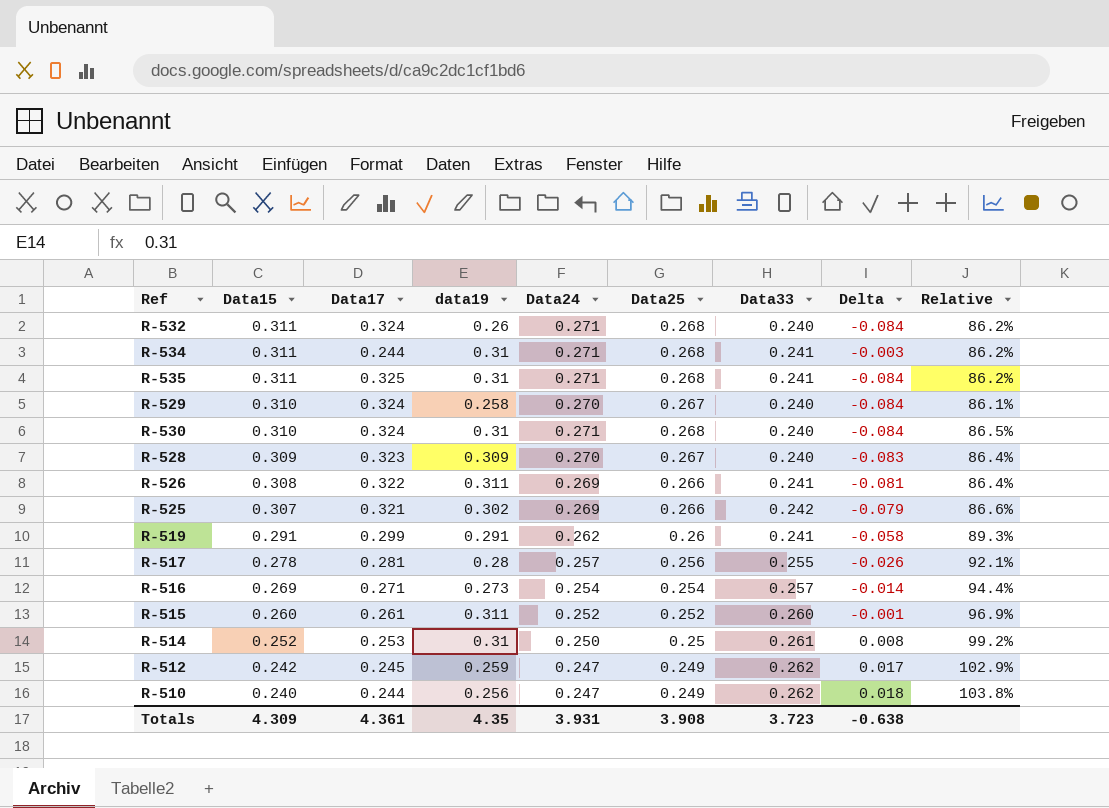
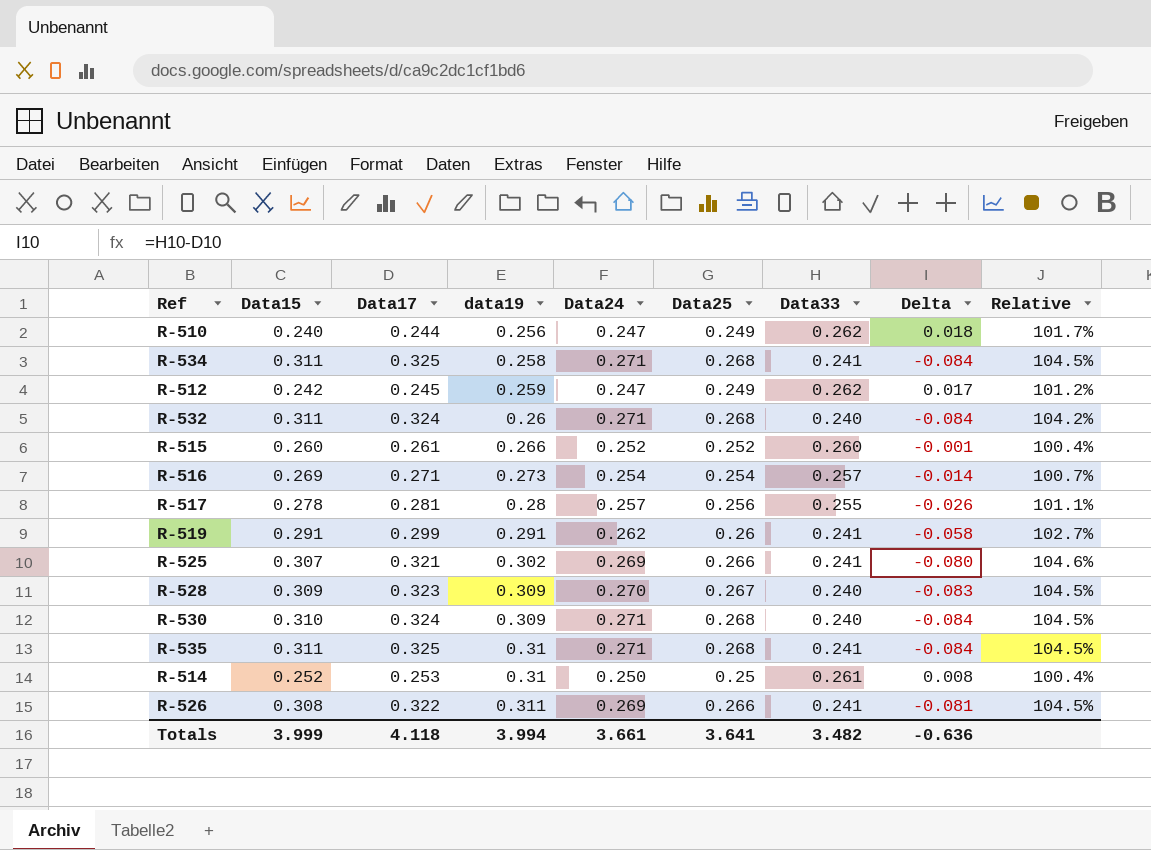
row order: Data15 descending -> data19 ascending
column Relative | formula: [Data25] / [Data15] -> [Data17] / [Data15]
row R-529: 0.310 | 0.324 | 0.258 | 0.270 | 0.267 | 0.240 | -0.084 | 86.1% -> none
R-534 | Data17: 0.244 -> 0.325
R-534 | data19: 0.31 -> 0.258
R-534 | Delta: -0.003 -> -0.084
R-515 | data19: 0.311 -> 0.266
R-525 | Data33: 0.242 -> 0.241
R-525 | Delta: -0.079 -> -0.080
R-530 | data19: 0.31 -> 0.309
Totals | Data15: 4.309 -> 3.999
Totals | Data17: 4.361 -> 4.118
Totals | data19: 4.35 -> 3.994
Totals | Data24: 3.931 -> 3.661
Totals | Data25: 3.908 -> 3.641
Totals | Data33: 3.723 -> 3.482
Totals | Delta: -0.638 -> -0.636

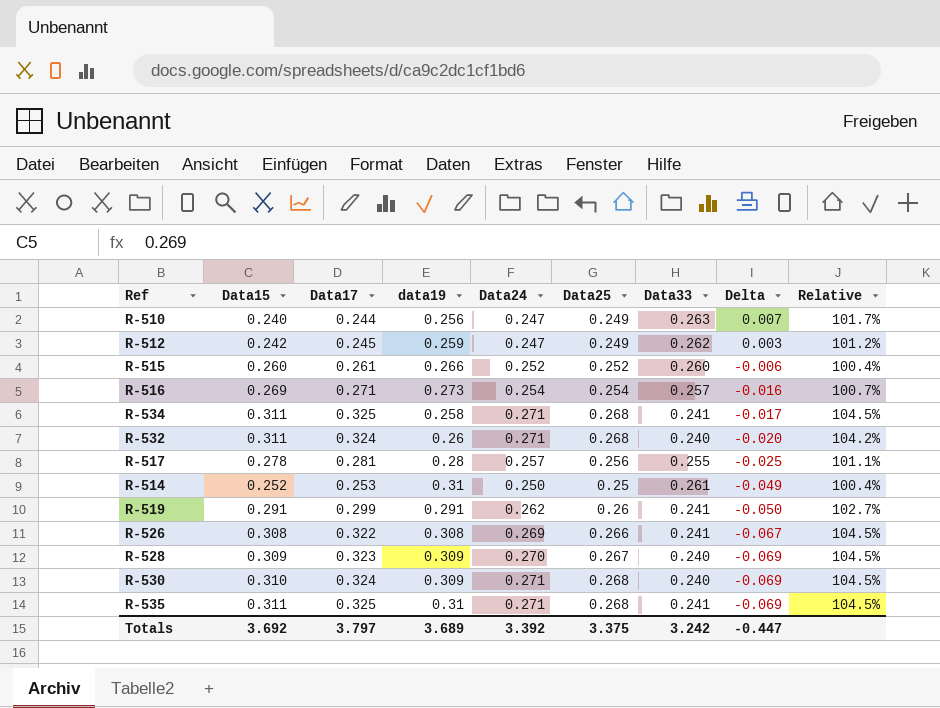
row order: data19 ascending -> Delta descending
column Delta | formula: [Data33] - [Data17] -> [Data33] - [data19]
row R-525: 0.307 | 0.321 | 0.302 | 0.269 | 0.266 | 0.241 | -0.080 | 104.6% -> none
R-510 | Data33: 0.262 -> 0.263
R-526 | data19: 0.311 -> 0.308
Totals | Data15: 3.999 -> 3.692
Totals | Data17: 4.118 -> 3.797
Totals | data19: 3.994 -> 3.689
Totals | Data24: 3.661 -> 3.392
Totals | Data25: 3.641 -> 3.375
Totals | Data33: 3.482 -> 3.242
Totals | Delta: -0.636 -> -0.447

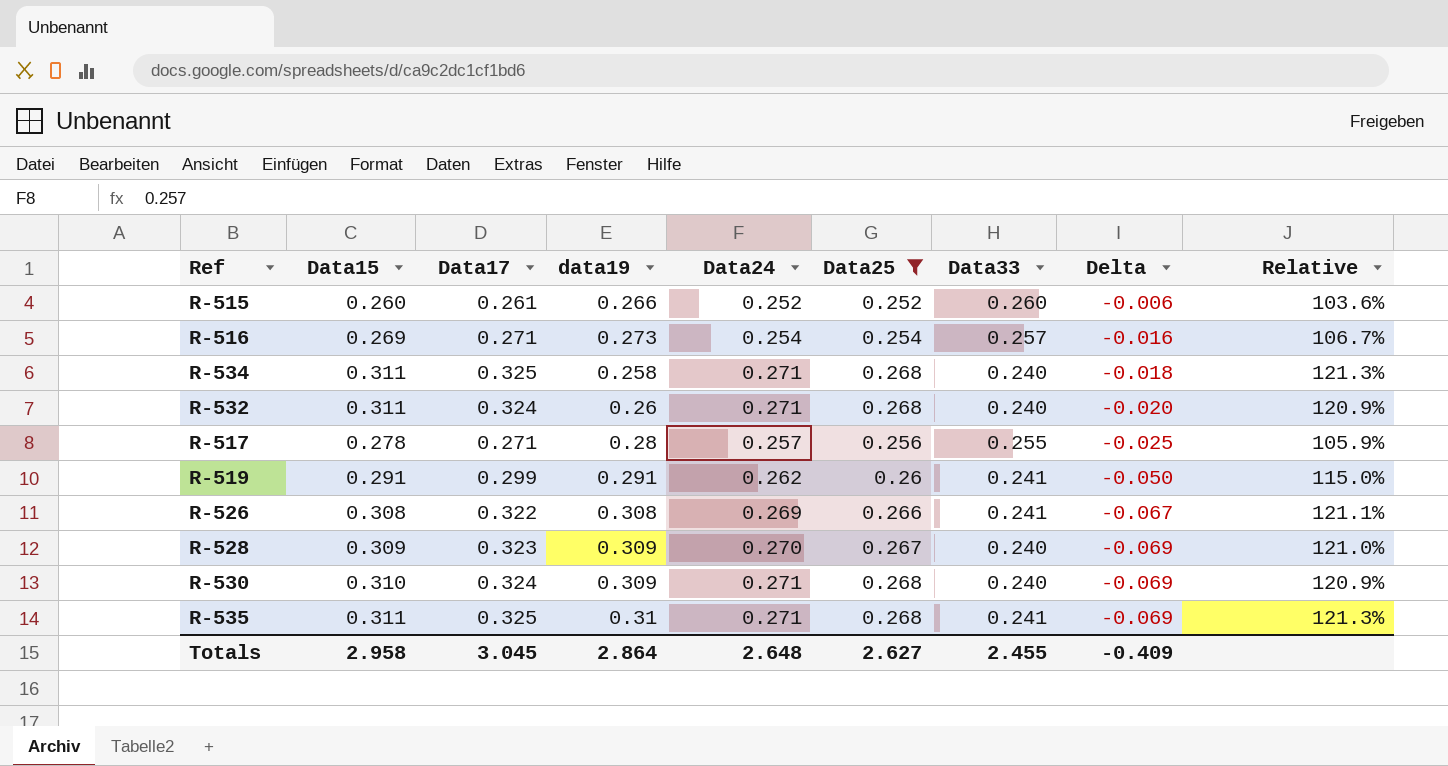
filter: none -> Data25 >= 0.252
column Relative | formula: [Data17] / [Data15] -> [Data17] / [Data25]
R-534 | Data33: 0.241 -> 0.240
R-534 | Delta: -0.017 -> -0.018
R-517 | Data17: 0.281 -> 0.271
Totals | Data15: 3.692 -> 2.958
Totals | Data17: 3.797 -> 3.045
Totals | data19: 3.689 -> 2.864
Totals | Data24: 3.392 -> 2.648
Totals | Data25: 3.375 -> 2.627
Totals | Data33: 3.242 -> 2.455
Totals | Delta: -0.447 -> -0.409

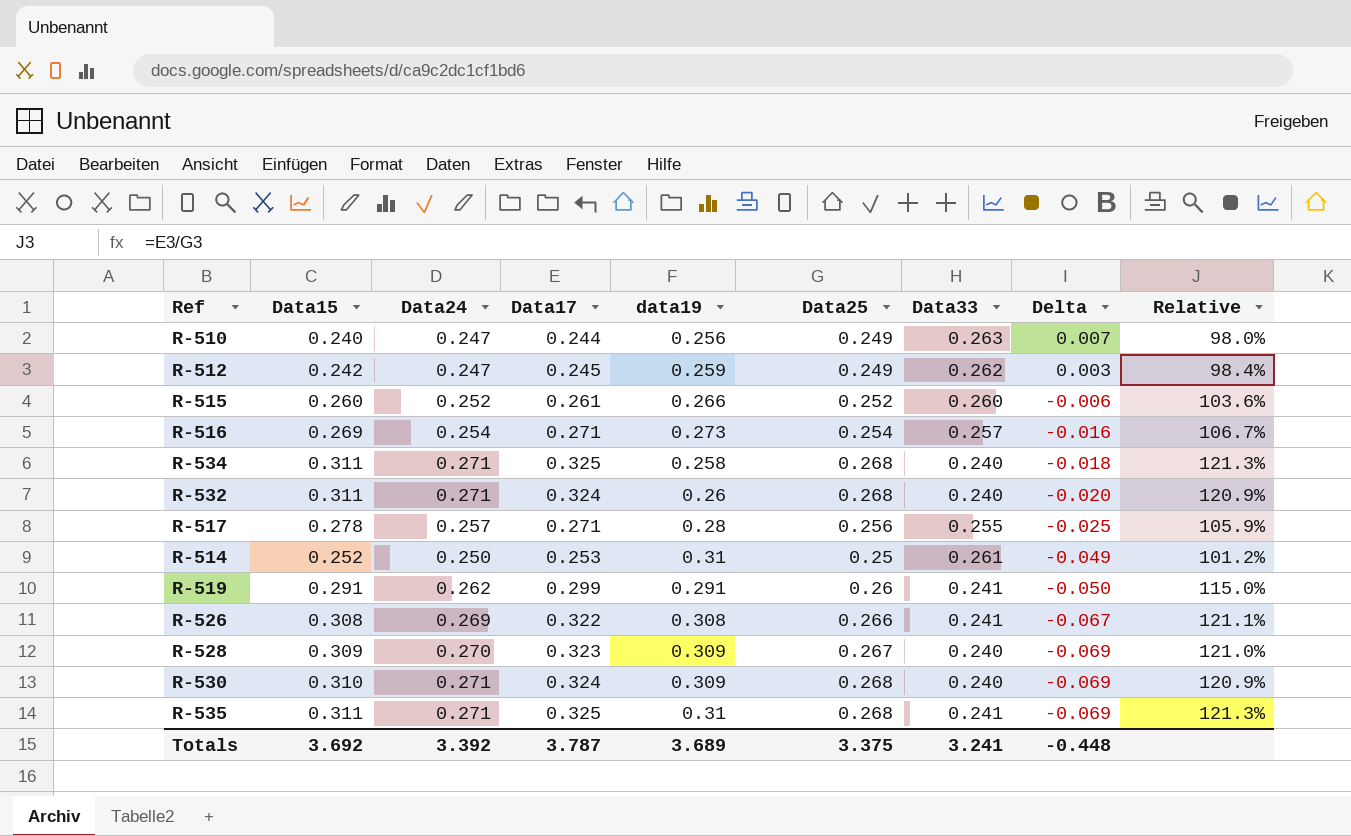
filter: Data25 >= 0.252 -> none
column Data24 | position: 5 -> 3
Totals | Data15: 2.958 -> 3.692
Totals | Data24: 2.648 -> 3.392
Totals | Data17: 3.045 -> 3.787
Totals | data19: 2.864 -> 3.689
Totals | Data25: 2.627 -> 3.375
Totals | Data33: 2.455 -> 3.241
Totals | Delta: -0.409 -> -0.448

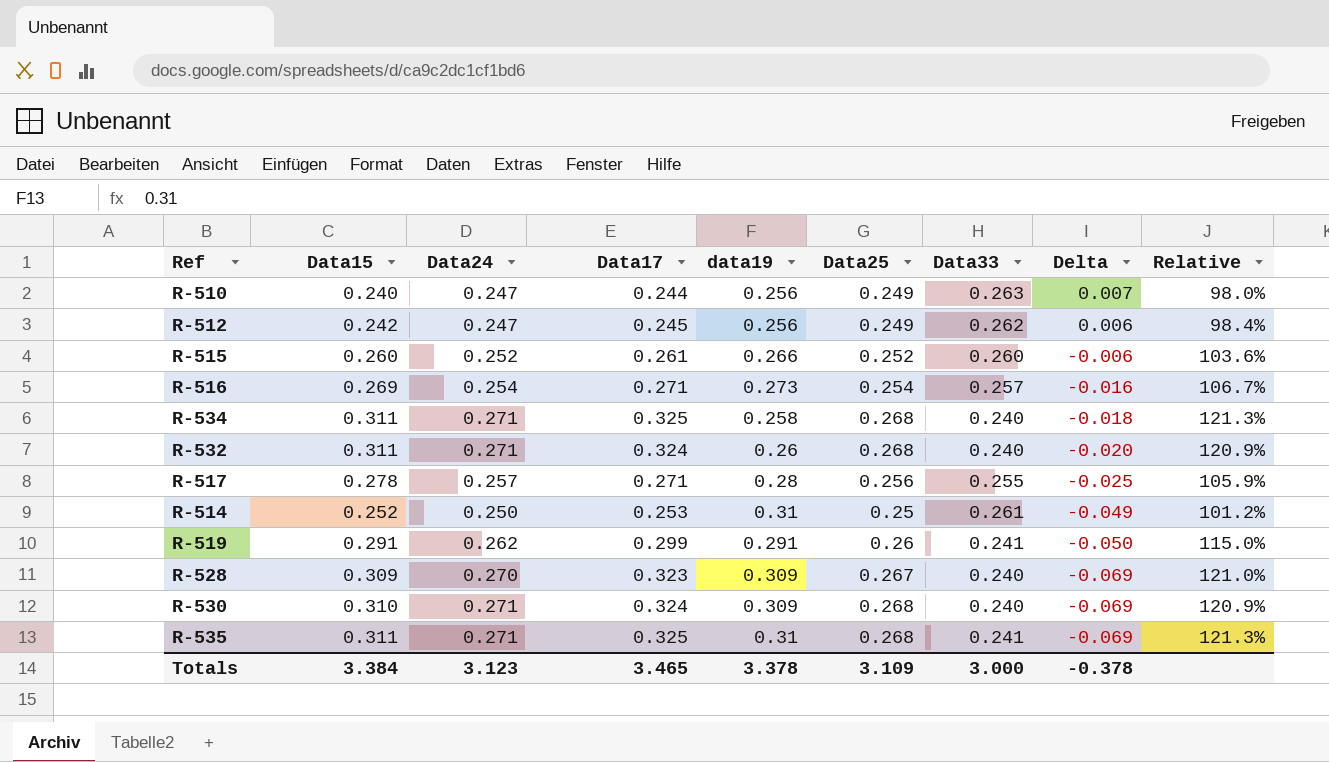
row R-526: 0.308 | 0.269 | 0.322 | 0.308 | 0.266 | 0.241 | -0.067 | 121.1% -> none
R-512 | data19: 0.259 -> 0.256
R-512 | Delta: 0.003 -> 0.006
Totals | Data15: 3.692 -> 3.384
Totals | Data24: 3.392 -> 3.123
Totals | Data17: 3.787 -> 3.465
Totals | data19: 3.689 -> 3.378
Totals | Data25: 3.375 -> 3.109
Totals | Data33: 3.241 -> 3.000
Totals | Delta: -0.448 -> -0.378

